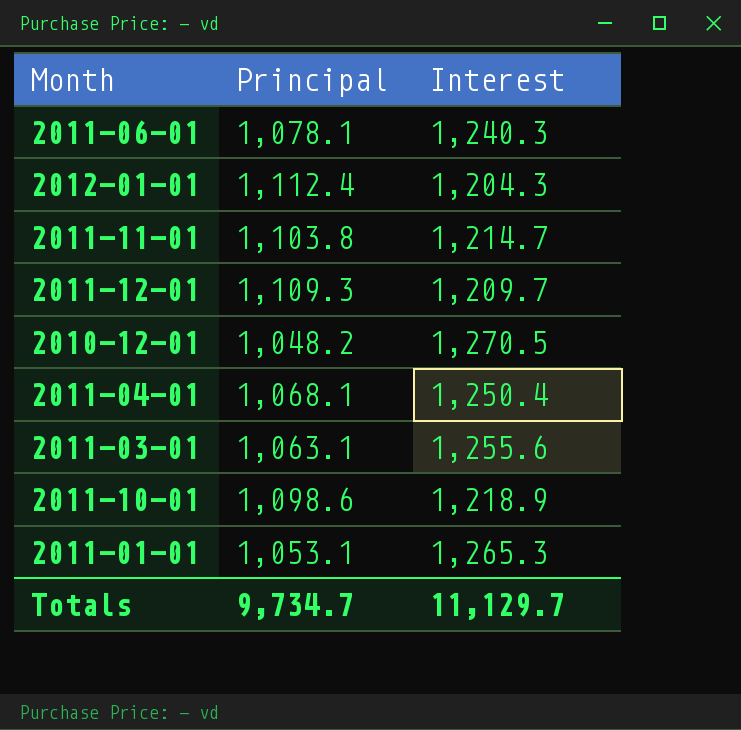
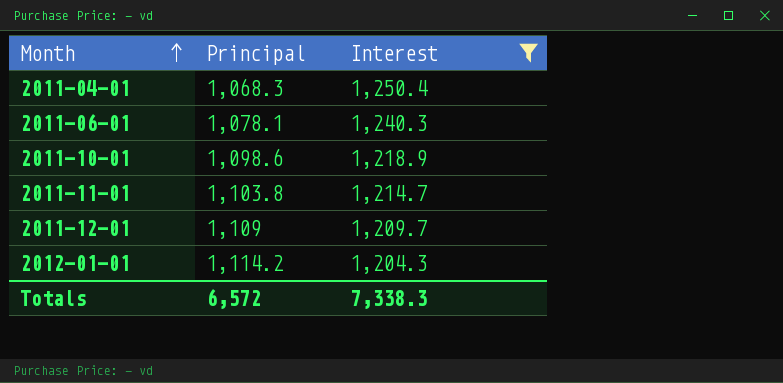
filter: none -> Interest <= 1,250.4
row order: none -> Month ascending
2011-04-01 | Principal: 1,068.1 -> 1,068.3
2011-12-01 | Principal: 1,109.3 -> 1,109
2012-01-01 | Principal: 1,112.4 -> 1,114.2
Totals | Principal: 9,734.7 -> 6,572
Totals | Interest: 11,129.7 -> 7,338.3

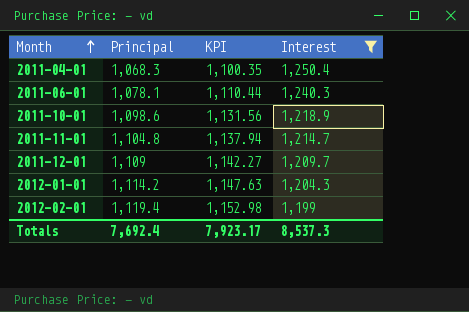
column KPI | formula: none -> [Principal] * 1.03
2011-11-01 | Principal: 1,103.8 -> 1,104.8
row 2012-02-01: none -> 1,119.4 | 1,152.98 | 1,199
Totals | Principal: 6,572 -> 7,692.4
Totals | Interest: 7,338.3 -> 8,537.3

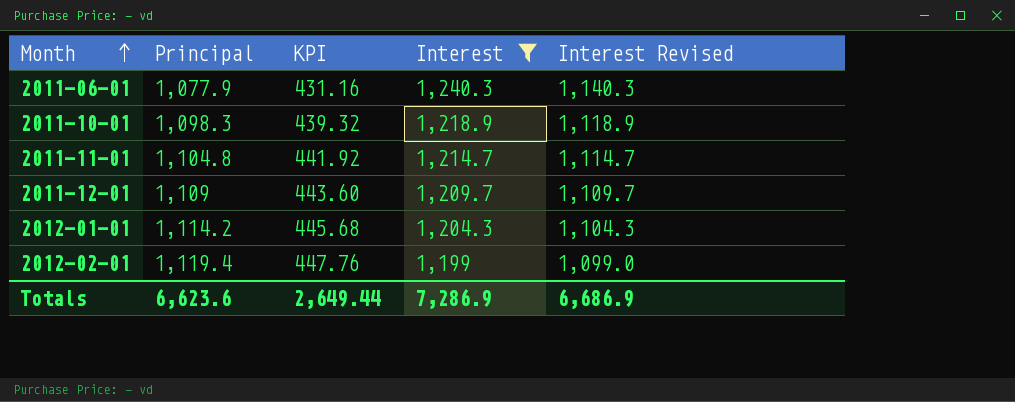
column KPI | formula: [Principal] * 1.03 -> [Principal] * 0.4
column Interest Revised | formula: none -> [Interest] - 100
row 2011-04-01: 1,068.3 | 1,100.35 | 1,250.4 -> none
2011-06-01 | Principal: 1,078.1 -> 1,077.9
2011-10-01 | Principal: 1,098.6 -> 1,098.3
Totals | Principal: 7,692.4 -> 6,623.6
Totals | KPI: 7,923.17 -> 2,649.44
Totals | Interest: 8,537.3 -> 7,286.9

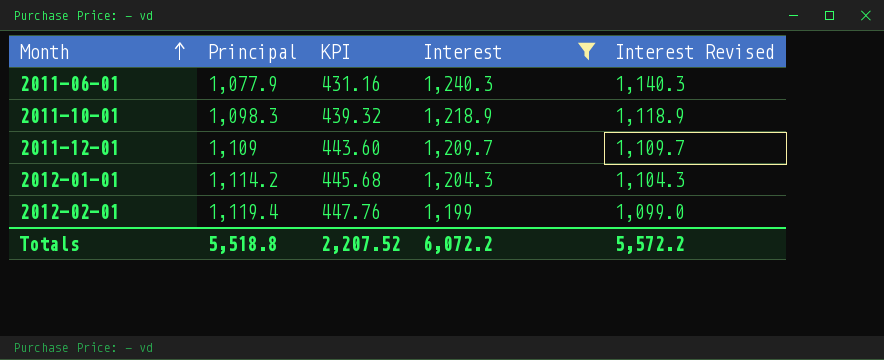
row 2011-11-01: 1,104.8 | 441.92 | 1,214.7 | 1,114.7 -> none
Totals | Principal: 6,623.6 -> 5,518.8
Totals | KPI: 2,649.44 -> 2,207.52
Totals | Interest: 7,286.9 -> 6,072.2
Totals | Interest Revised: 6,686.9 -> 5,572.2

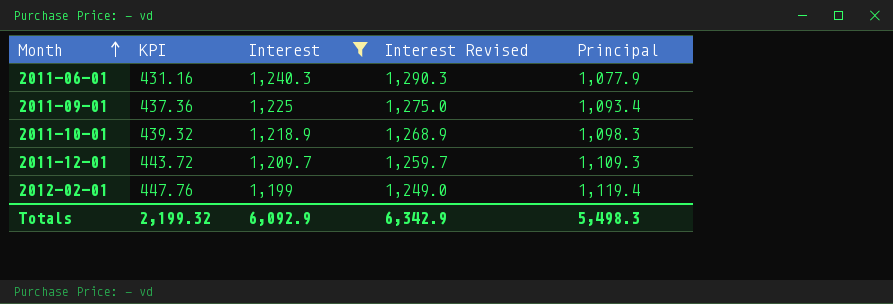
column Interest Revised | formula: [Interest] - 100 -> [Interest] + 50
column Principal | position: 2 -> 5
row 2012-01-01: 1,114.2 | 445.68 | 1,204.3 | 1,104.3 -> none
row 2011-09-01: none -> 437.36 | 1,225 | 1,275.0 | 1,093.4
2011-12-01 | KPI: 443.60 -> 443.72
2011-12-01 | Principal: 1,109 -> 1,109.3
Totals | KPI: 2,207.52 -> 2,199.32
Totals | Interest: 6,072.2 -> 6,092.9
Totals | Interest Revised: 5,572.2 -> 6,342.9
Totals | Principal: 5,518.8 -> 5,498.3

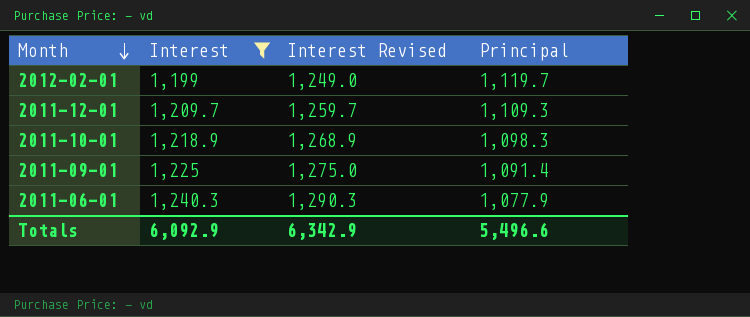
row order: Month ascending -> Month descending
column KPI | formula: [Principal] * 0.4 -> none
2012-02-01 | Principal: 1,119.4 -> 1,119.7
2011-09-01 | Principal: 1,093.4 -> 1,091.4
Totals | Principal: 5,498.3 -> 5,496.6

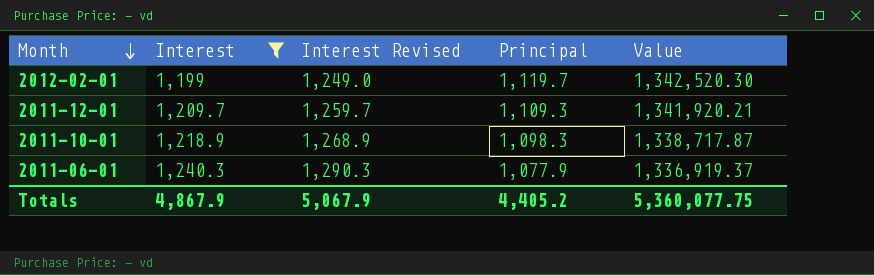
column Value | formula: none -> [Interest] * [Principal]
row 2011-09-01: 1,225 | 1,275.0 | 1,091.4 -> none
Totals | Interest: 6,092.9 -> 4,867.9
Totals | Interest Revised: 6,342.9 -> 5,067.9
Totals | Principal: 5,496.6 -> 4,405.2

